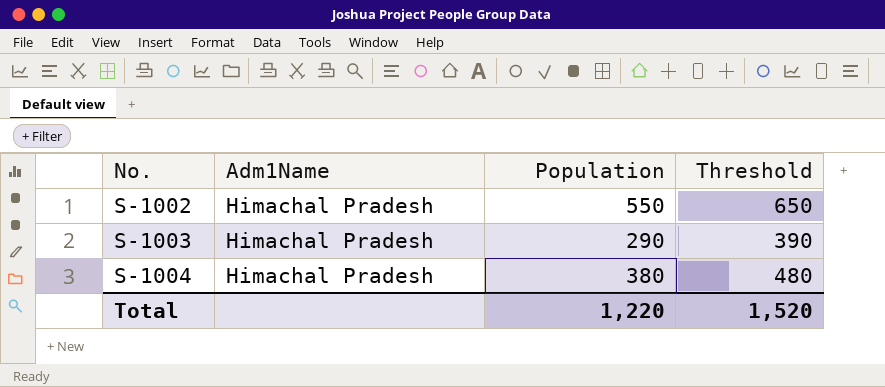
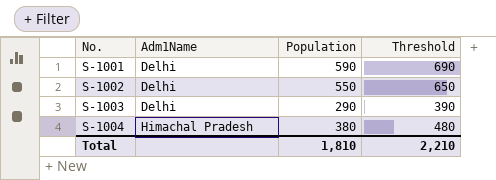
row S-1001: none -> Delhi | 590 | 690
S-1002 | Adm1Name: Himachal Pradesh -> Delhi
S-1003 | Adm1Name: Himachal Pradesh -> Delhi
Total | Population: 1,220 -> 1,810
Total | Threshold: 1,520 -> 2,210

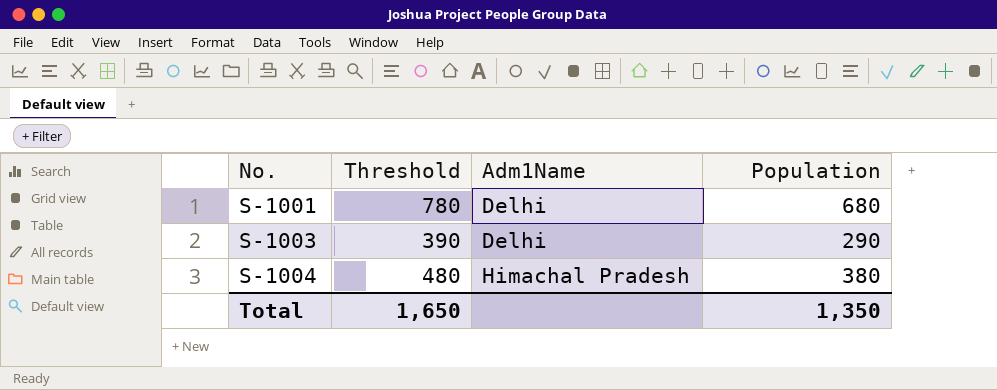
column Threshold | position: 4 -> 2
row S-1002: Delhi | 550 | 650 -> none
S-1001 | Threshold: 690 -> 780
S-1001 | Population: 590 -> 680
Total | Threshold: 2,210 -> 1,650
Total | Population: 1,810 -> 1,350

